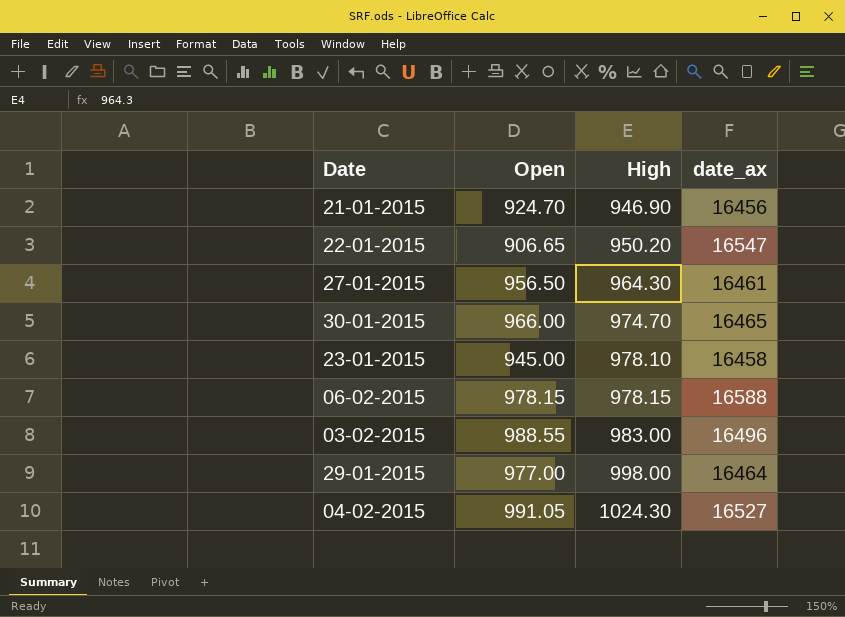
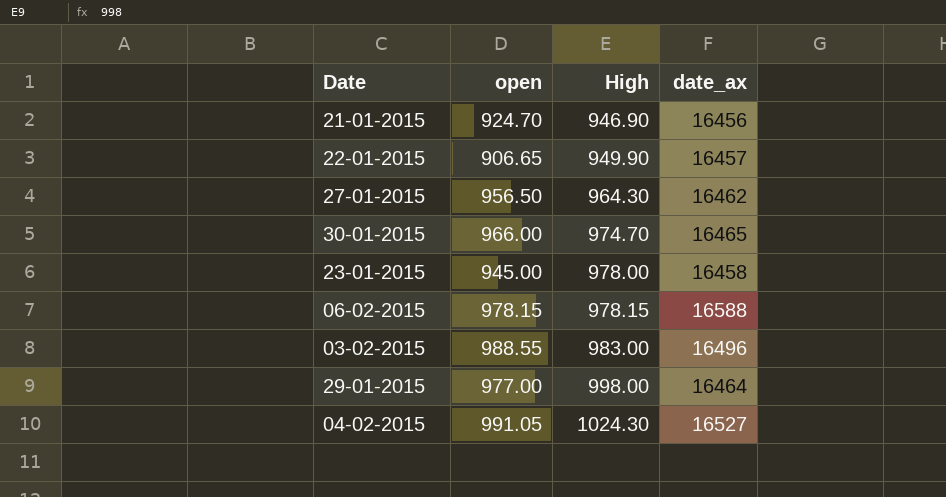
column name: Open -> open
22-01-2015 | High: 950.20 -> 949.90
22-01-2015 | date_ax: 16547 -> 16457
27-01-2015 | date_ax: 16461 -> 16462
23-01-2015 | High: 978.10 -> 978.00

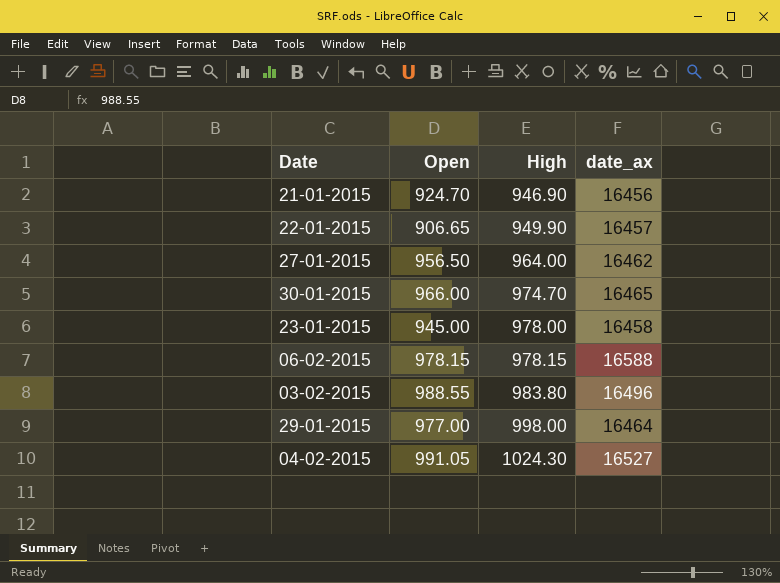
column name: open -> Open
27-01-2015 | High: 964.30 -> 964.00
03-02-2015 | High: 983.00 -> 983.80

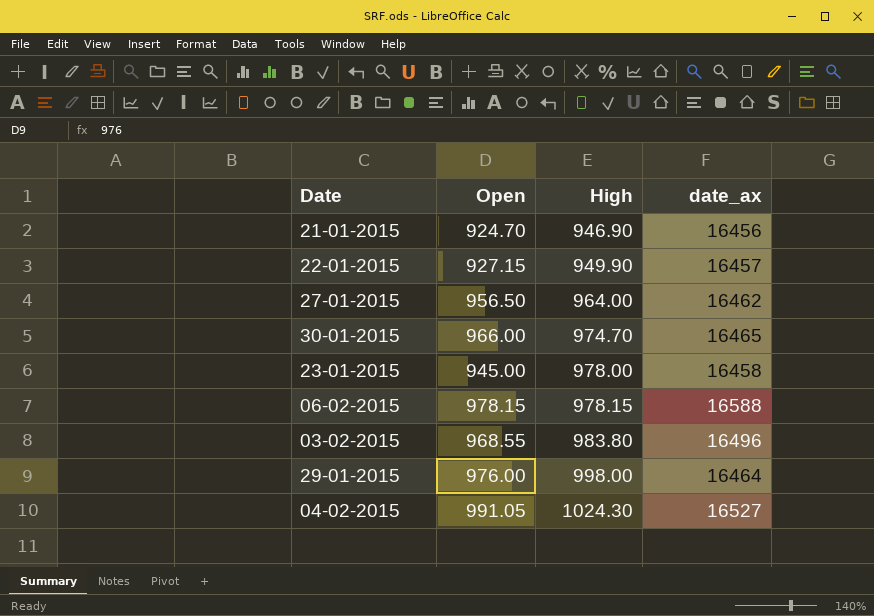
22-01-2015 | Open: 906.65 -> 927.15
03-02-2015 | Open: 988.55 -> 968.55
29-01-2015 | Open: 977.00 -> 976.00

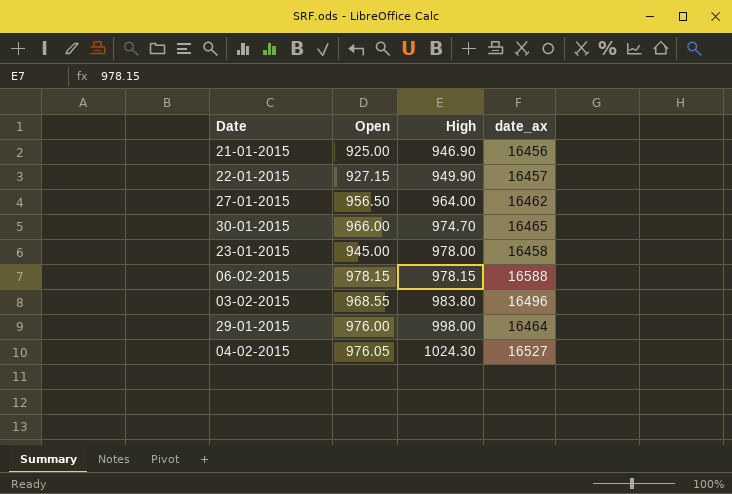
21-01-2015 | Open: 924.70 -> 925.00
04-02-2015 | Open: 991.05 -> 976.05

